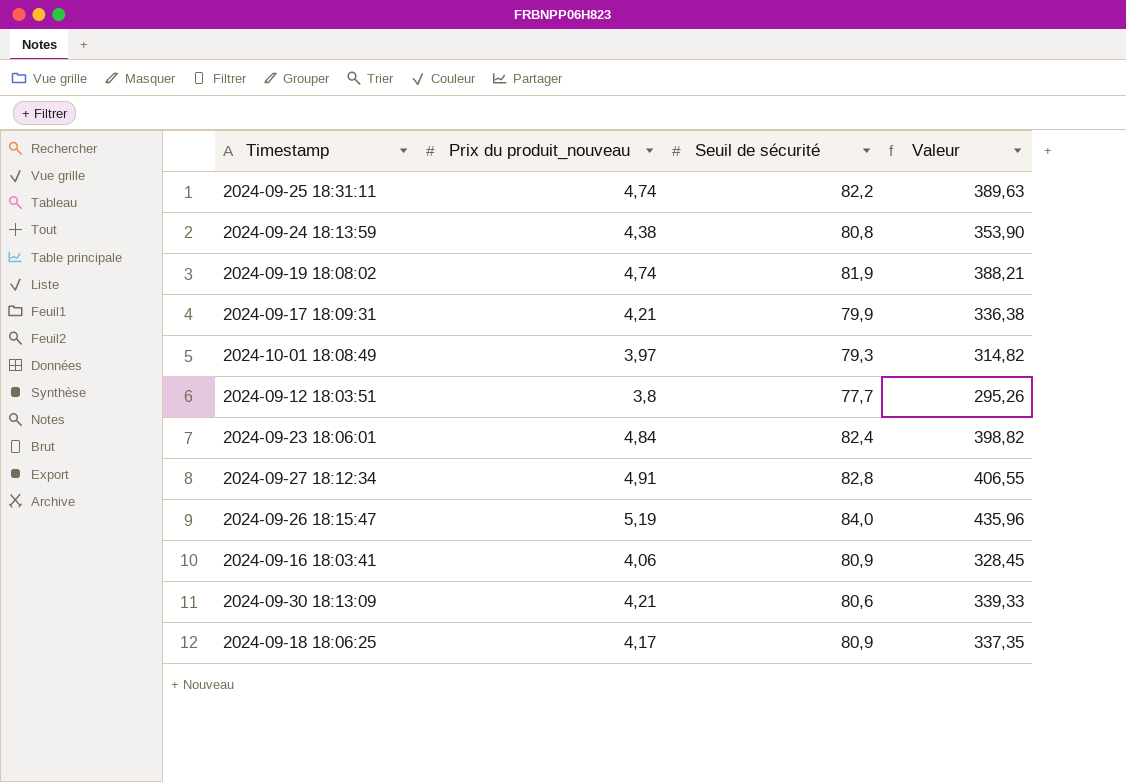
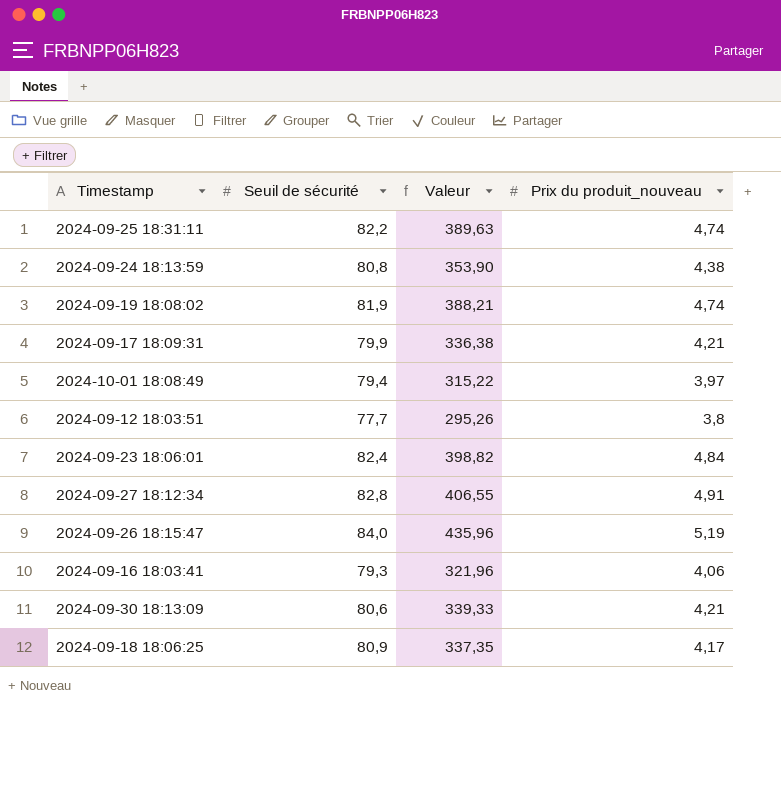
column Prix du produit_nouveau | position: 2 -> 4
2024-10-01 18:08:49 | Seuil de sécurité: 79,3 -> 79,4
2024-10-01 18:08:49 | Valeur: 314,82 -> 315,22
2024-09-16 18:03:41 | Seuil de sécurité: 80,9 -> 79,3
2024-09-16 18:03:41 | Valeur: 328,45 -> 321,96

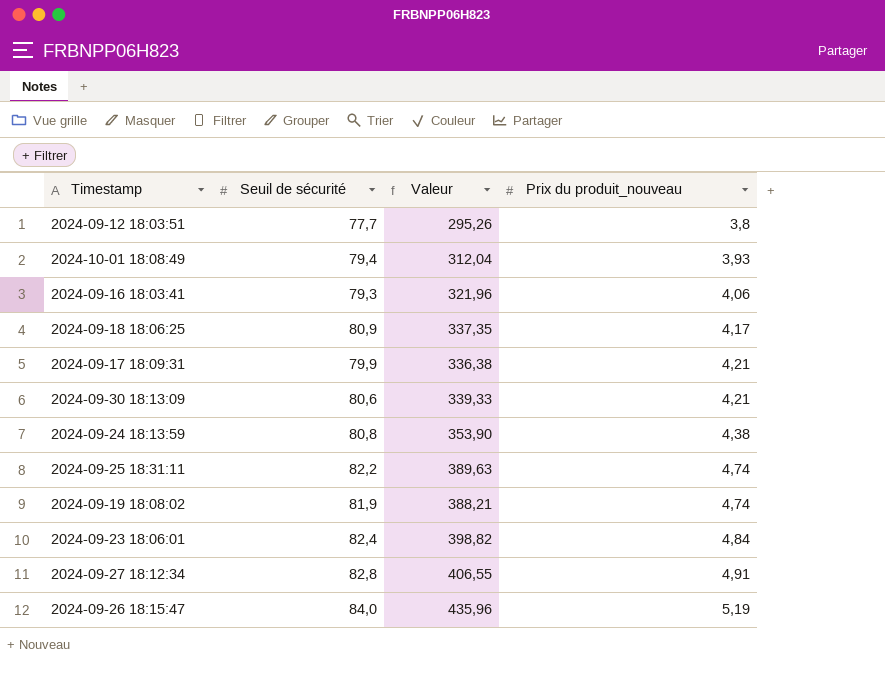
row order: none -> Prix du produit_nouveau ascending
2024-10-01 18:08:49 | Valeur: 315,22 -> 312,04
2024-10-01 18:08:49 | Prix du produit_nouveau: 3,97 -> 3,93

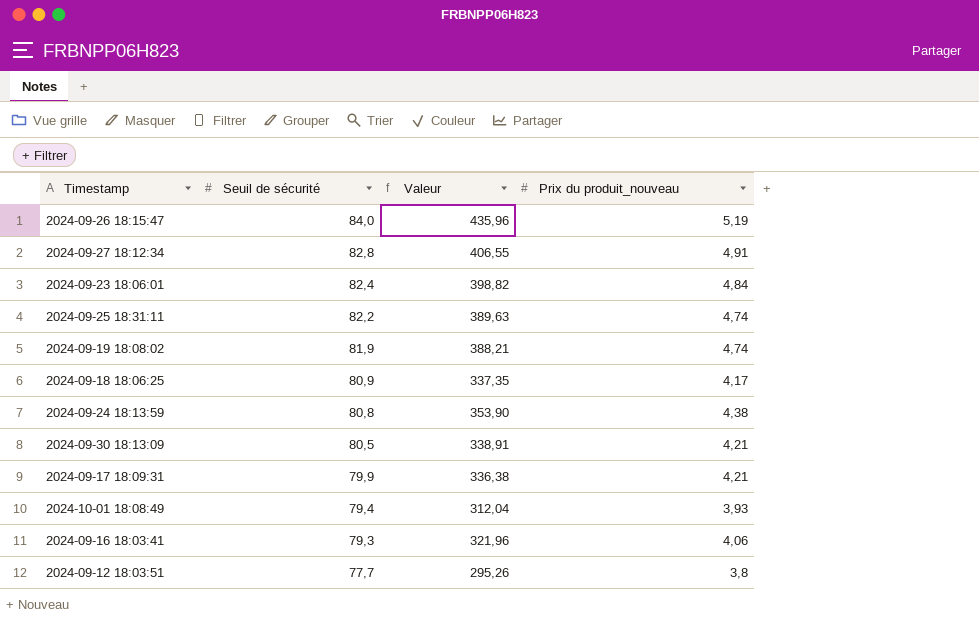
row order: Prix du produit_nouveau ascending -> Seuil de sécurité descending
2024-09-30 18:13:09 | Seuil de sécurité: 80,6 -> 80,5
2024-09-30 18:13:09 | Valeur: 339,33 -> 338,91

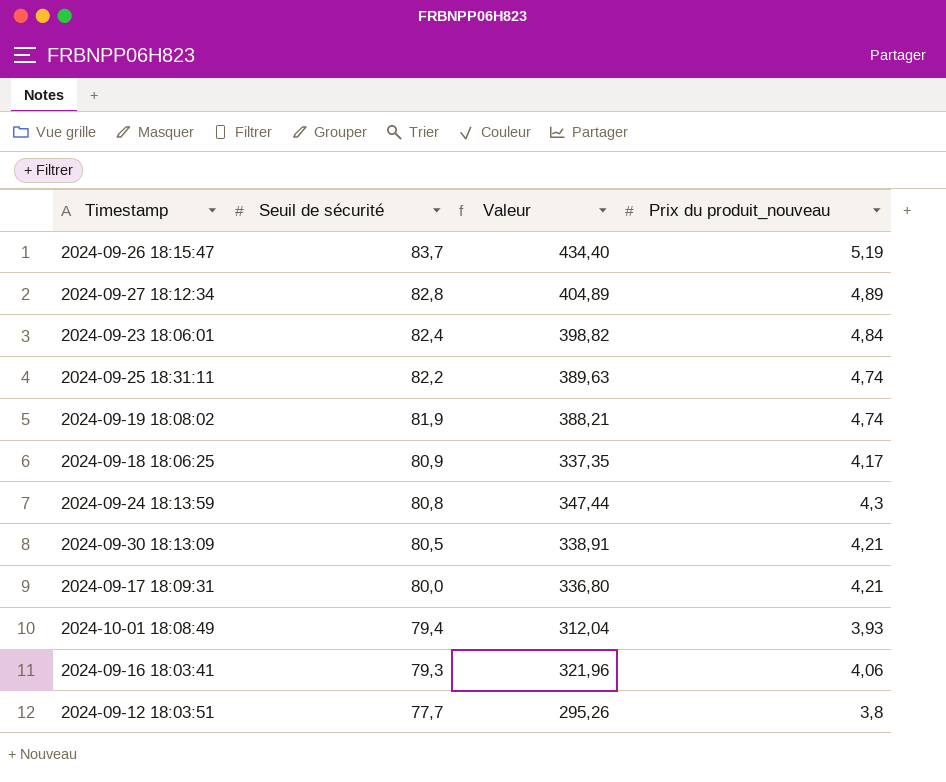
2024-09-26 18:15:47 | Seuil de sécurité: 84,0 -> 83,7
2024-09-26 18:15:47 | Valeur: 435,96 -> 434,40
2024-09-27 18:12:34 | Valeur: 406,55 -> 404,89
2024-09-27 18:12:34 | Prix du produit_nouveau: 4,91 -> 4,89
2024-09-24 18:13:59 | Valeur: 353,90 -> 347,44
2024-09-24 18:13:59 | Prix du produit_nouveau: 4,38 -> 4,3
2024-09-17 18:09:31 | Seuil de sécurité: 79,9 -> 80,0
2024-09-17 18:09:31 | Valeur: 336,38 -> 336,80

